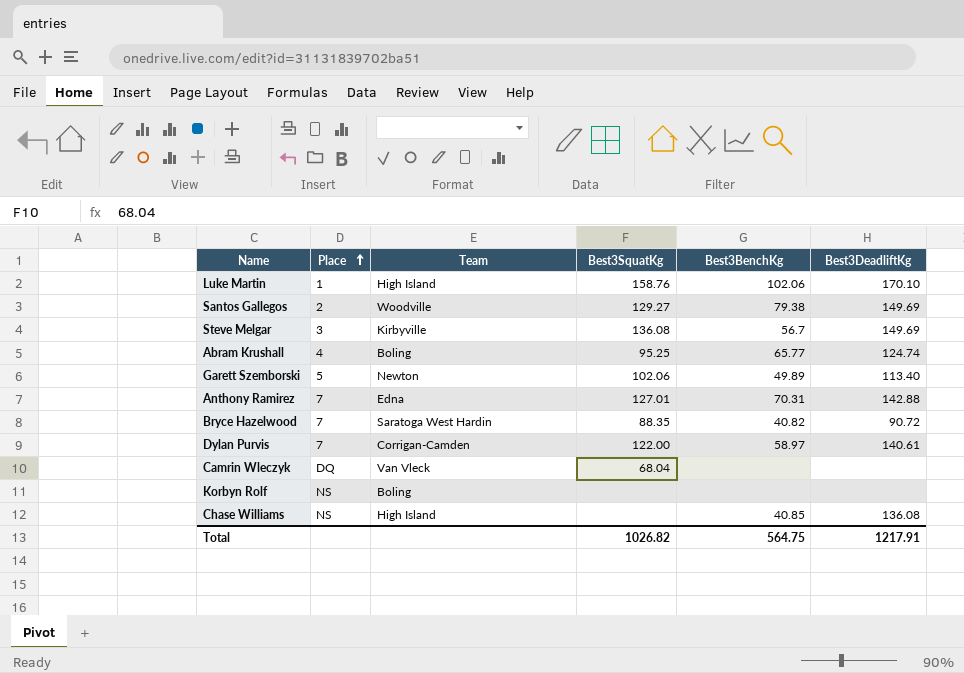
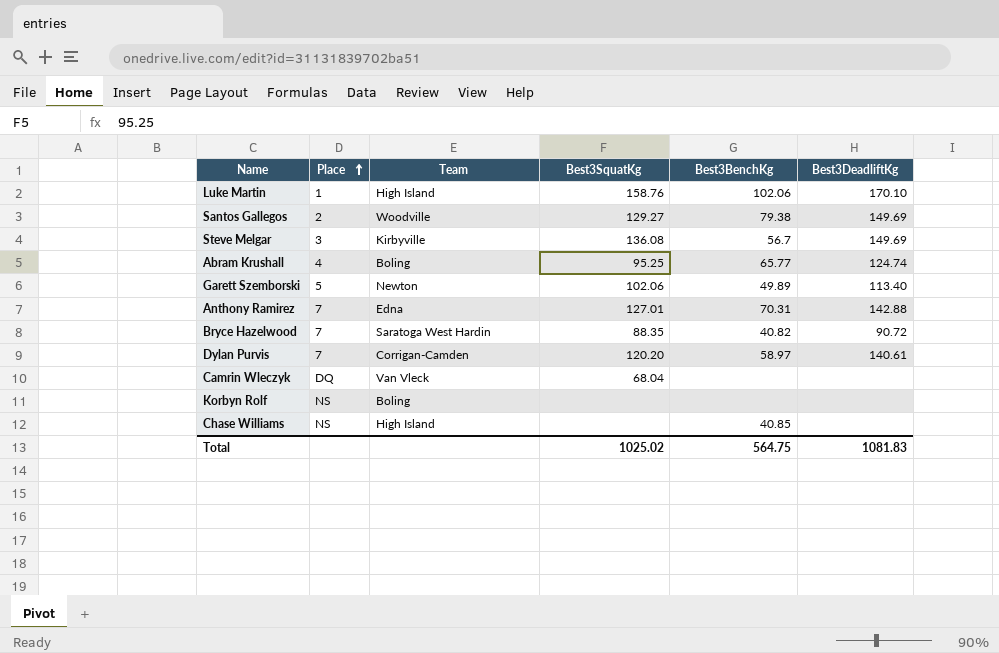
Dylan Purvis | Best3SquatKg: 122.00 -> 120.20
Chase Williams | Best3DeadliftKg: 136.08 -> none
Total | Best3SquatKg: 1026.82 -> 1025.02
Total | Best3DeadliftKg: 1217.91 -> 1081.83

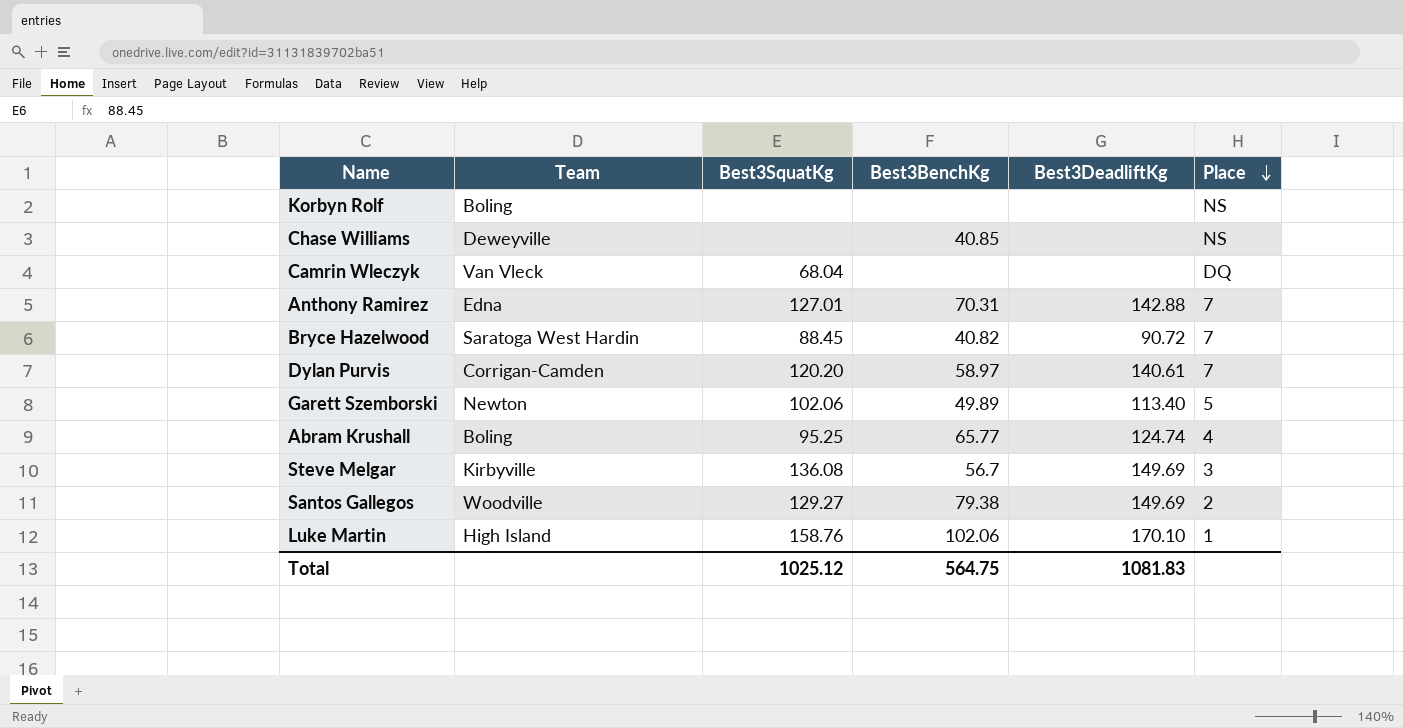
row order: Place ascending -> Place descending
column Place | position: 2 -> 6
Chase Williams | Team: High Island -> Deweyville
Bryce Hazelwood | Best3SquatKg: 88.35 -> 88.45
Total | Best3SquatKg: 1025.02 -> 1025.12

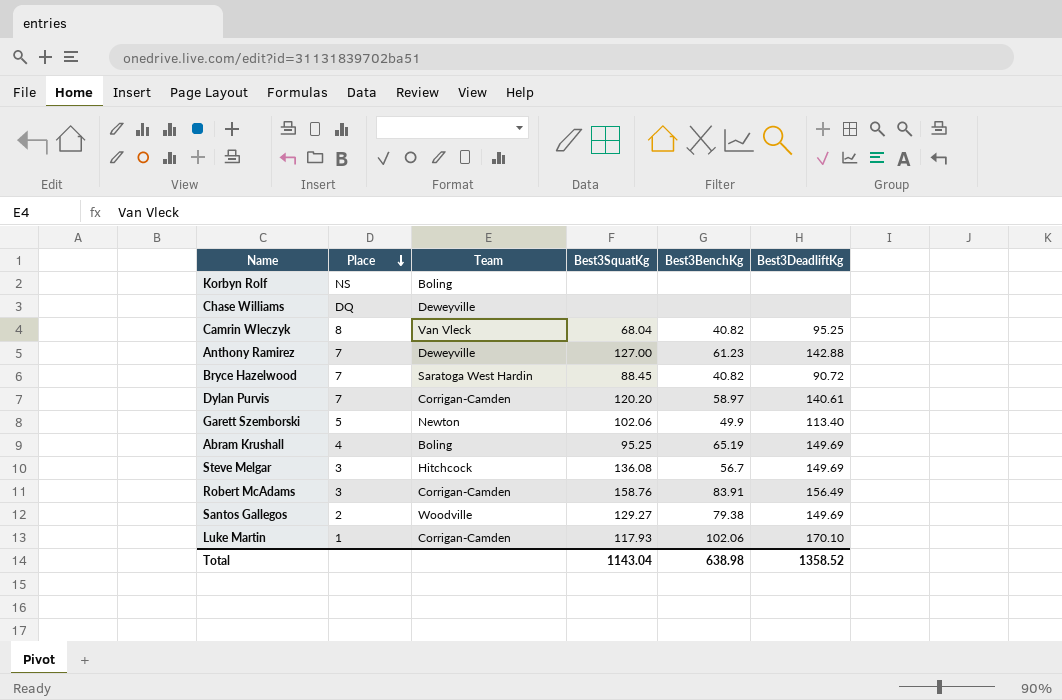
column Place | position: 6 -> 2
Chase Williams | Place: NS -> DQ
Chase Williams | Best3BenchKg: 40.85 -> none
Camrin Wleczyk | Place: DQ -> 8
Camrin Wleczyk | Best3BenchKg: none -> 40.82
Camrin Wleczyk | Best3DeadliftKg: none -> 95.25
Anthony Ramirez | Team: Edna -> Deweyville
Anthony Ramirez | Best3SquatKg: 127.01 -> 127.00
Anthony Ramirez | Best3BenchKg: 70.31 -> 61.23
Garett Szemborski | Best3BenchKg: 49.89 -> 49.9
Abram Krushall | Best3BenchKg: 65.77 -> 65.19
Abram Krushall | Best3DeadliftKg: 124.74 -> 149.69
Steve Melgar | Team: Kirbyville -> Hitchcock
row Robert McAdams: none -> 3 | Corrigan-Camden | 158.76 | 83.91 | 156.49
Luke Martin | Team: High Island -> Corrigan-Camden
Luke Martin | Best3SquatKg: 158.76 -> 117.93
Total | Best3SquatKg: 1025.12 -> 1143.04
Total | Best3BenchKg: 564.75 -> 638.98
Total | Best3DeadliftKg: 1081.83 -> 1358.52

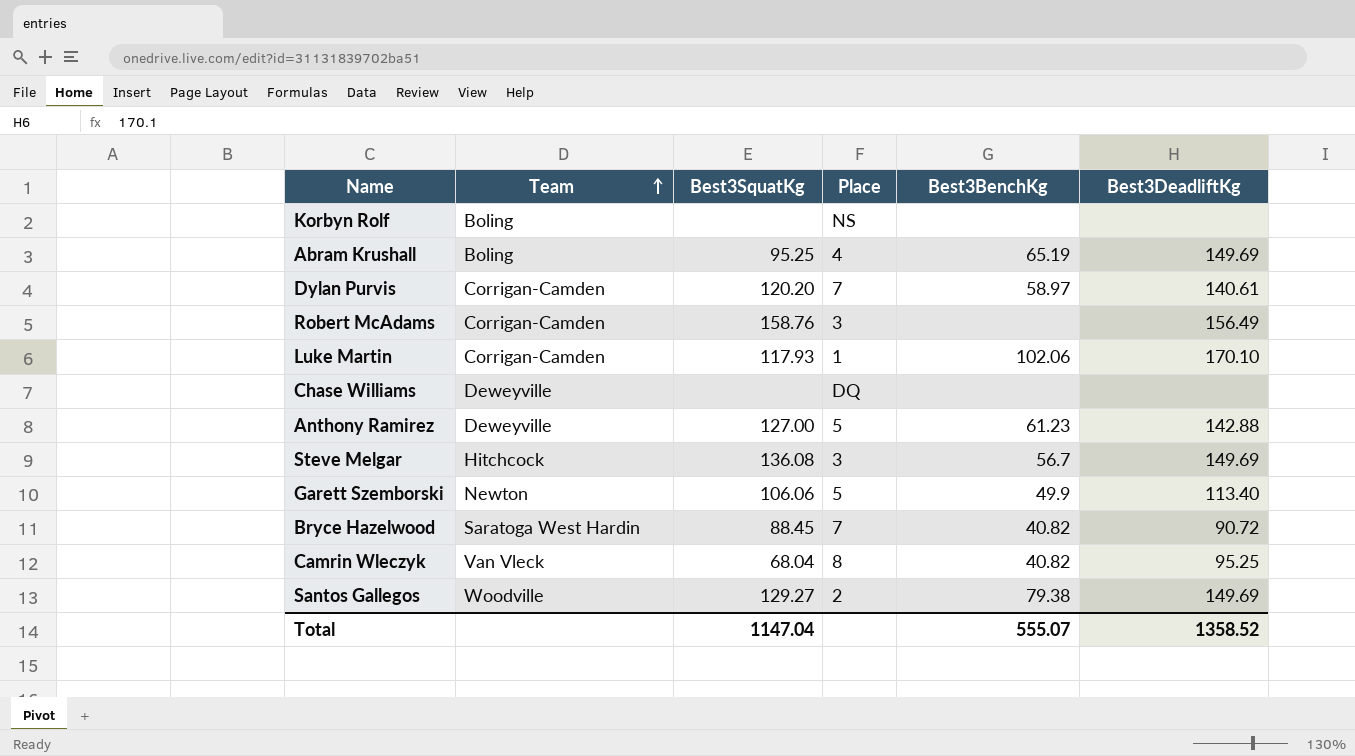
row order: Place descending -> Team ascending
column Place | position: 2 -> 4
Robert McAdams | Best3BenchKg: 83.91 -> none
Anthony Ramirez | Place: 7 -> 5
Garett Szemborski | Best3SquatKg: 102.06 -> 106.06
Total | Best3SquatKg: 1143.04 -> 1147.04
Total | Best3BenchKg: 638.98 -> 555.07

